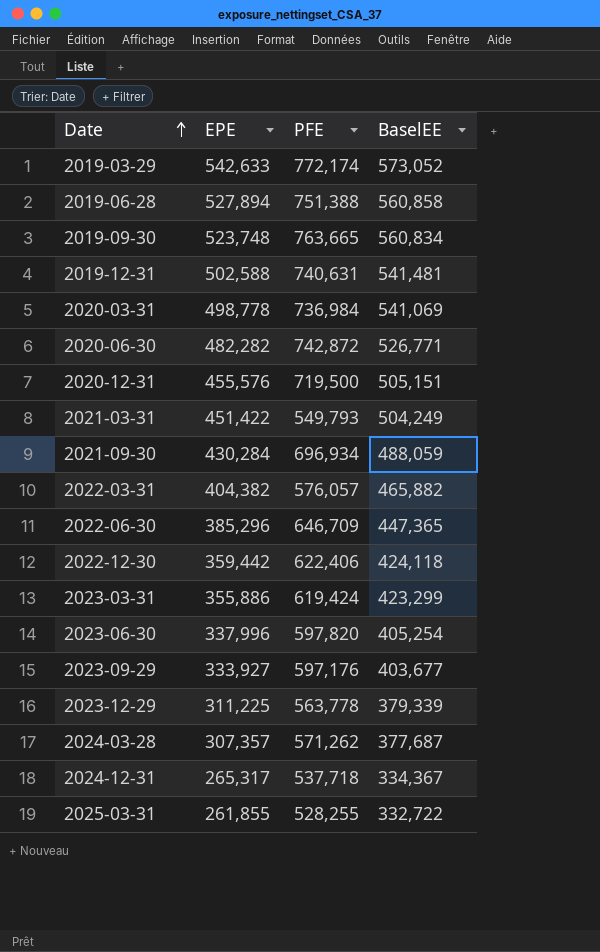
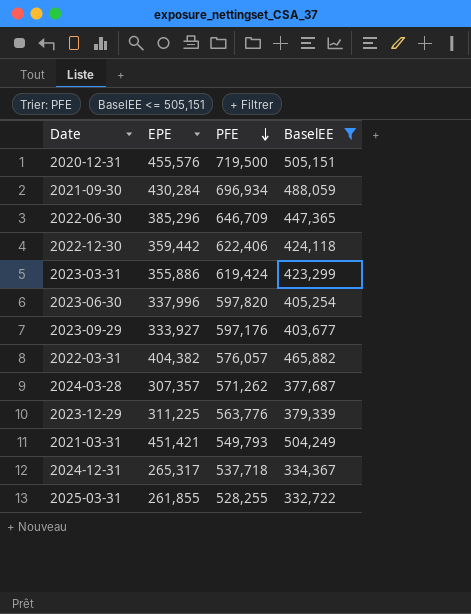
filter: none -> BaselEE <= 505,151
row order: Date ascending -> PFE descending
2023-12-29 | PFE: 563,778 -> 563,776
2021-03-31 | EPE: 451,422 -> 451,421

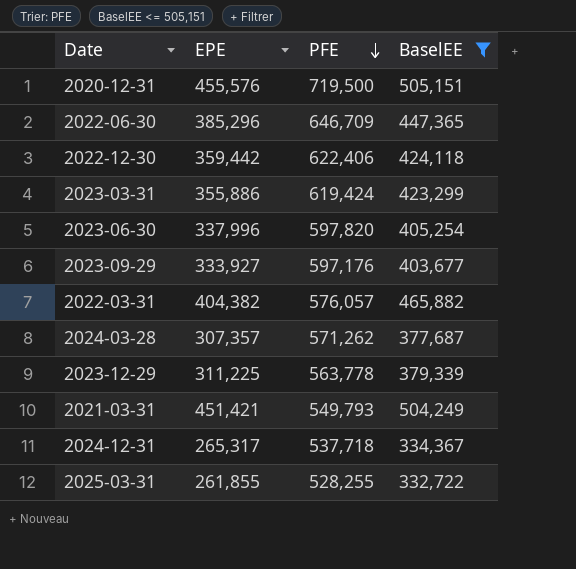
row 2021-09-30: 430,284 | 696,934 | 488,059 -> none
2023-12-29 | PFE: 563,776 -> 563,778

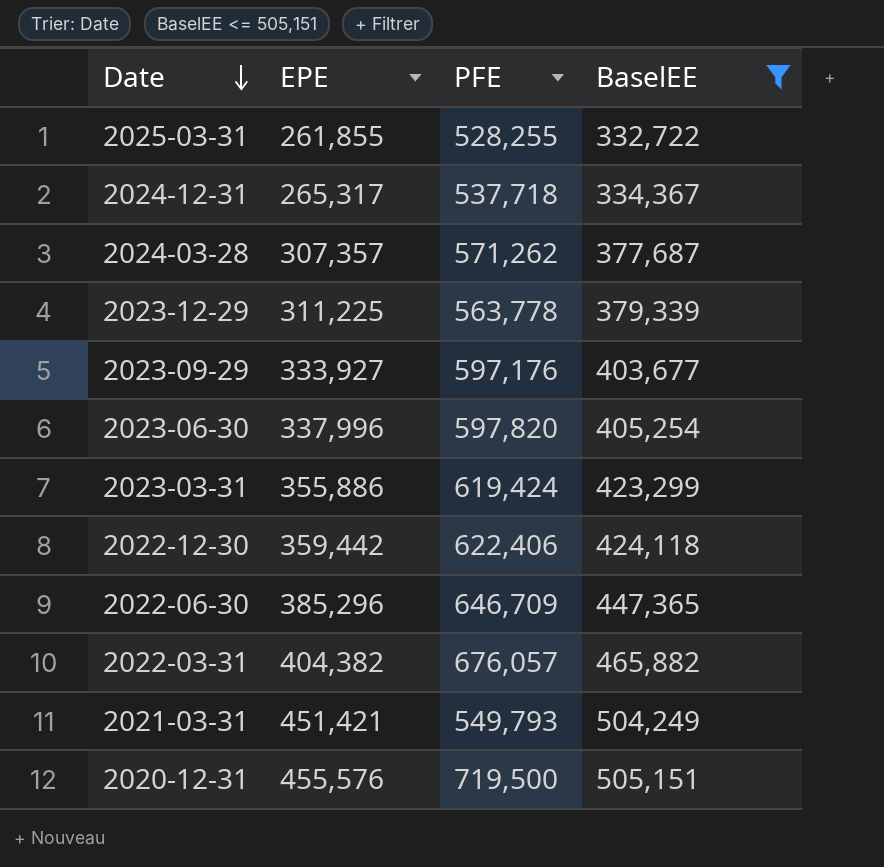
row order: PFE descending -> Date descending
2022-03-31 | PFE: 576,057 -> 676,057

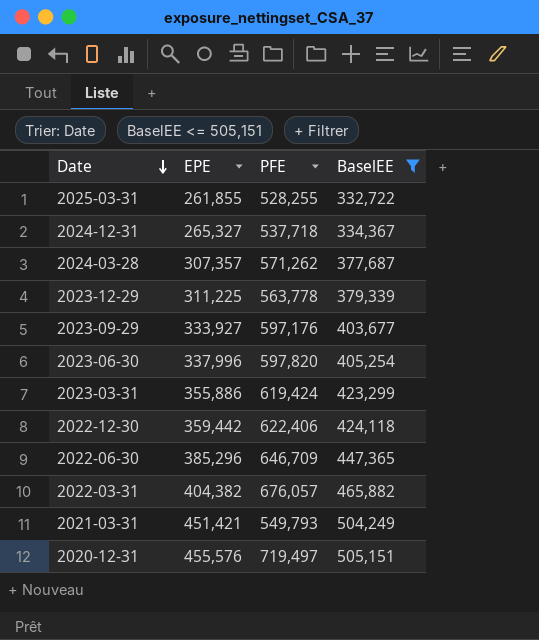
2024-12-31 | EPE: 265,317 -> 265,327
2020-12-31 | PFE: 719,500 -> 719,497

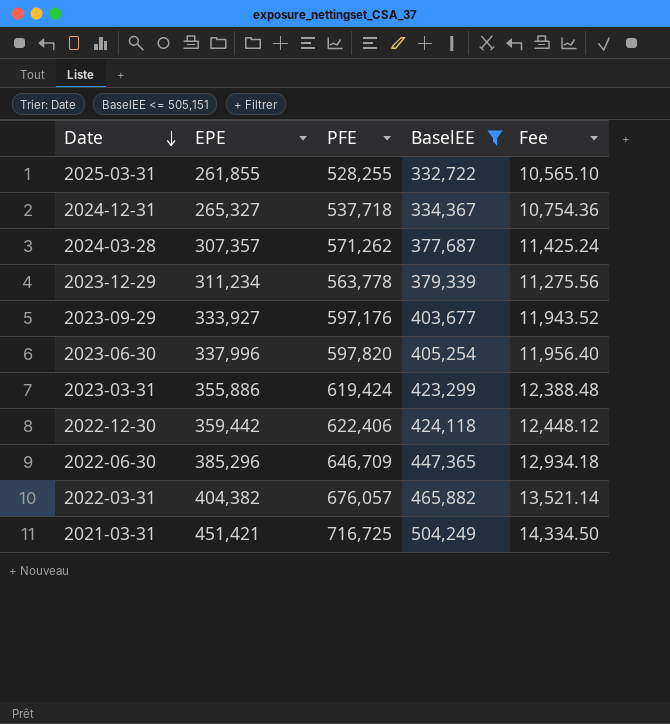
column Fee | formula: none -> [PFE] * 0.02
row 2020-12-31: 455,576 | 719,497 | 505,151 -> none
2023-12-29 | EPE: 311,225 -> 311,234
2021-03-31 | PFE: 549,793 -> 716,725

